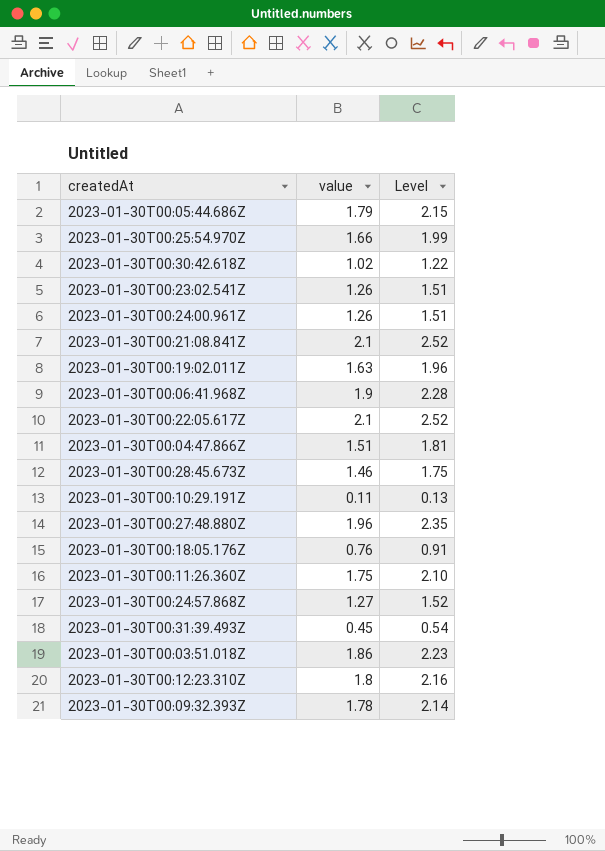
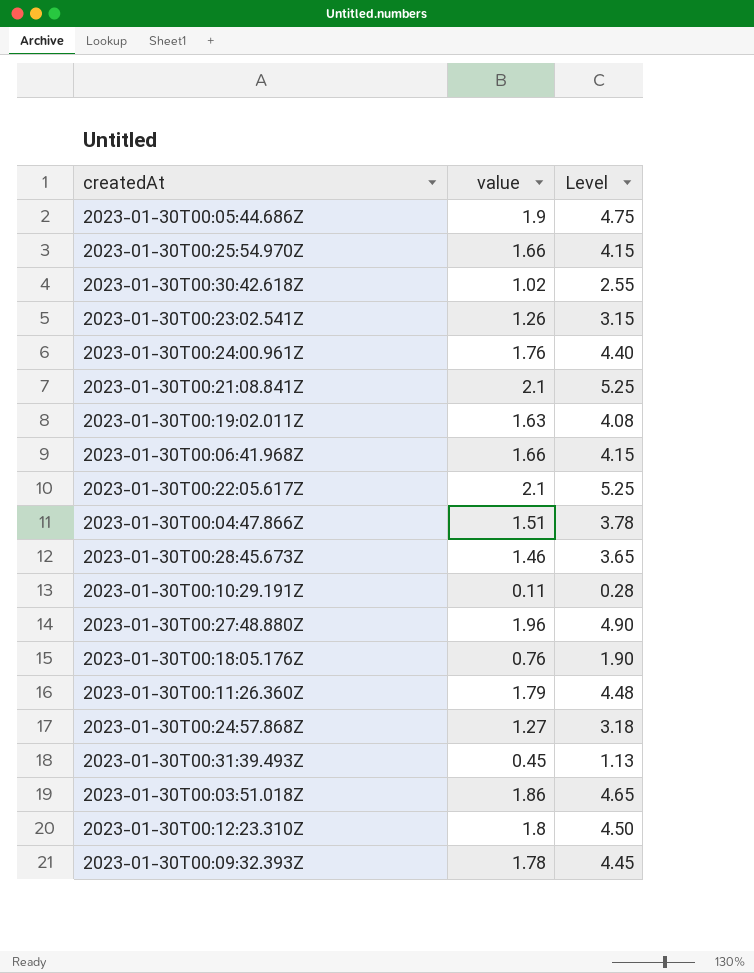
column Level | formula: [value] * 1.2 -> [value] * 2.5
2023-01-30T00:05:44.686Z | value: 1.79 -> 1.9
2023-01-30T00:24:00.961Z | value: 1.26 -> 1.76
2023-01-30T00:06:41.968Z | value: 1.9 -> 1.66
2023-01-30T00:11:26.360Z | value: 1.75 -> 1.79

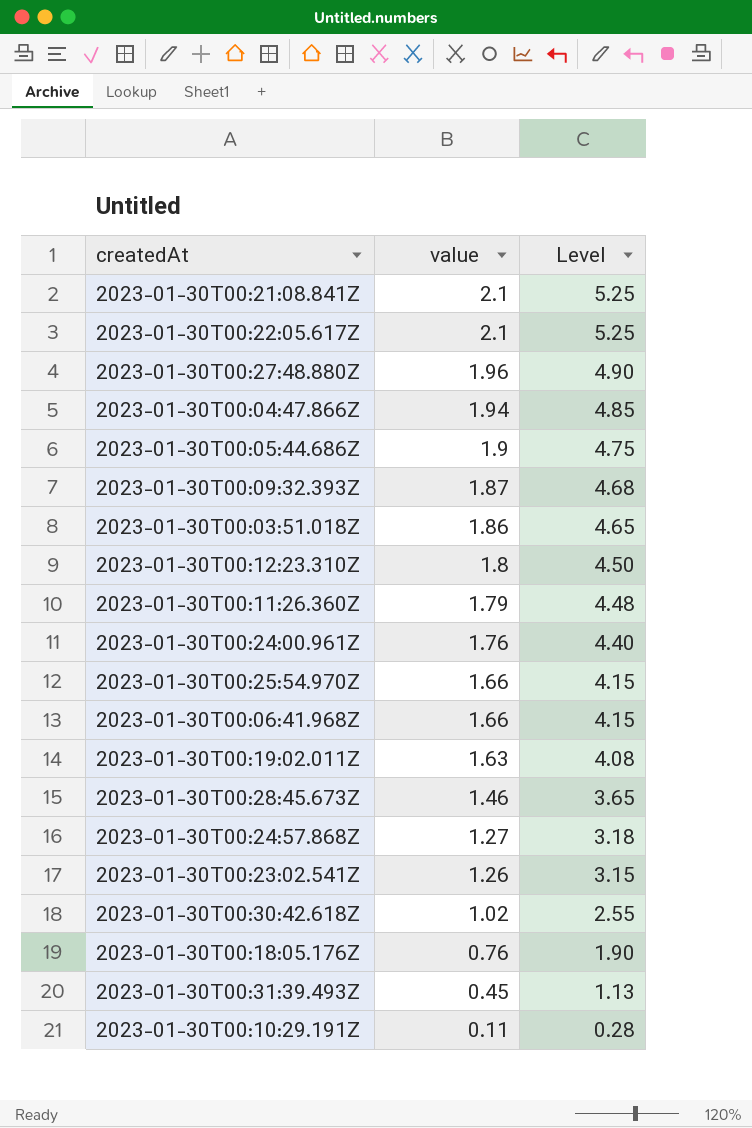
row order: none -> value descending
2023-01-30T00:04:47.866Z | value: 1.51 -> 1.94
2023-01-30T00:04:47.866Z | Level: 3.78 -> 4.85
2023-01-30T00:09:32.393Z | value: 1.78 -> 1.87
2023-01-30T00:09:32.393Z | Level: 4.45 -> 4.68

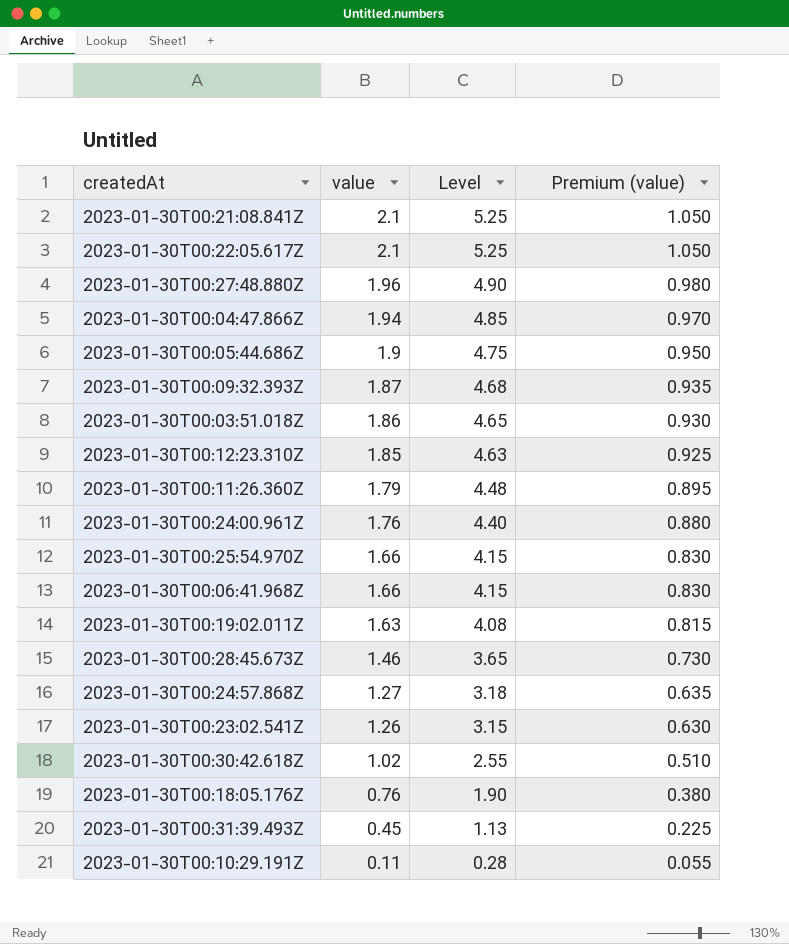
column Premium (value) | formula: none -> [value] * 0.5
2023-01-30T00:12:23.310Z | value: 1.8 -> 1.85
2023-01-30T00:12:23.310Z | Level: 4.50 -> 4.63

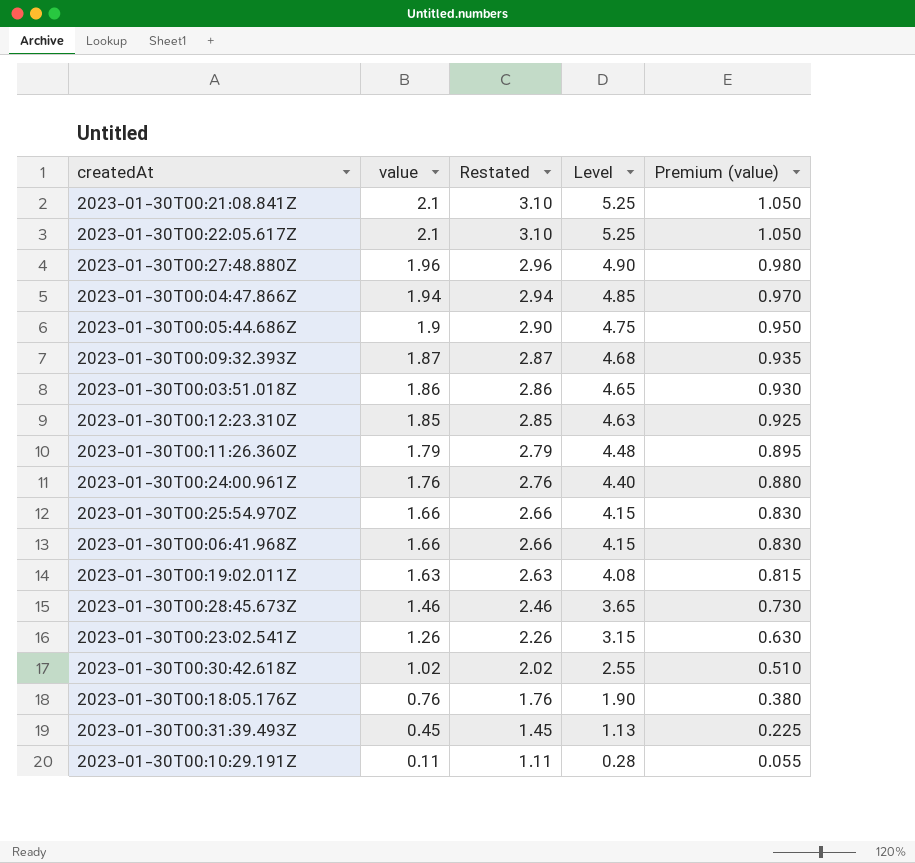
column Restated | formula: none -> [value] + 1
row 2023-01-30T00:24:57.868Z: 1.27 | 3.18 | 0.635 -> none

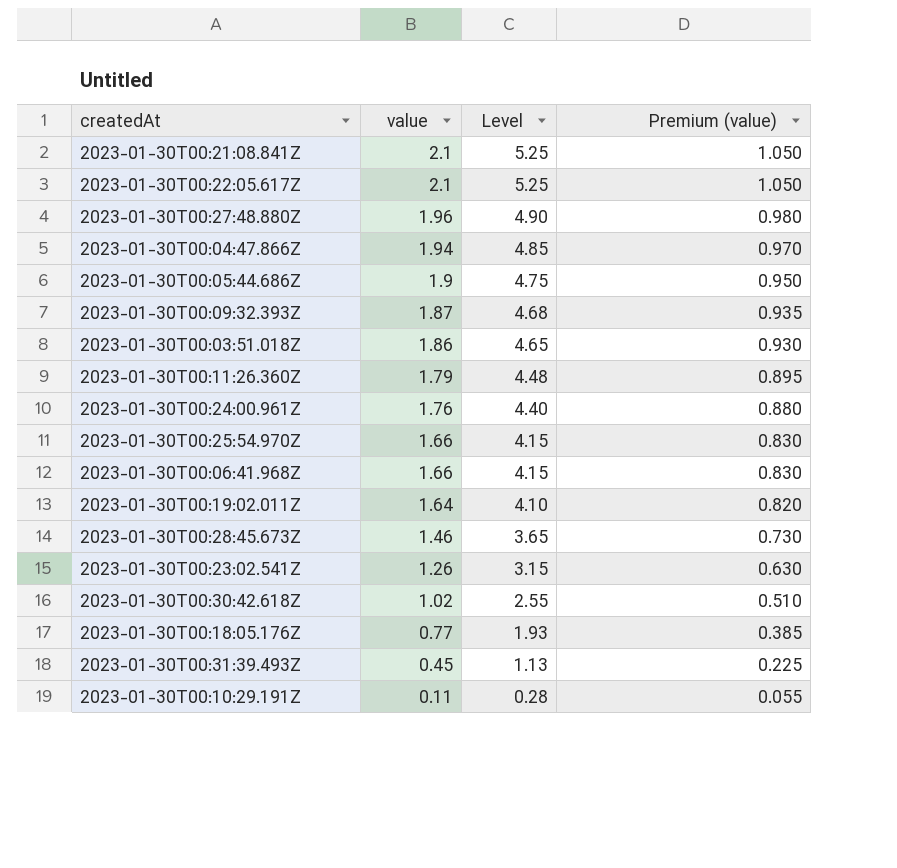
column Restated | formula: [value] + 1 -> none
row 2023-01-30T00:12:23.310Z: 1.85 | 2.85 | 4.63 | 0.925 -> none
2023-01-30T00:19:02.011Z | value: 1.63 -> 1.64
2023-01-30T00:19:02.011Z | Level: 4.08 -> 4.10
2023-01-30T00:19:02.011Z | Premium (value): 0.815 -> 0.820
2023-01-30T00:18:05.176Z | value: 0.76 -> 0.77
2023-01-30T00:18:05.176Z | Level: 1.90 -> 1.93
2023-01-30T00:18:05.176Z | Premium (value): 0.380 -> 0.385

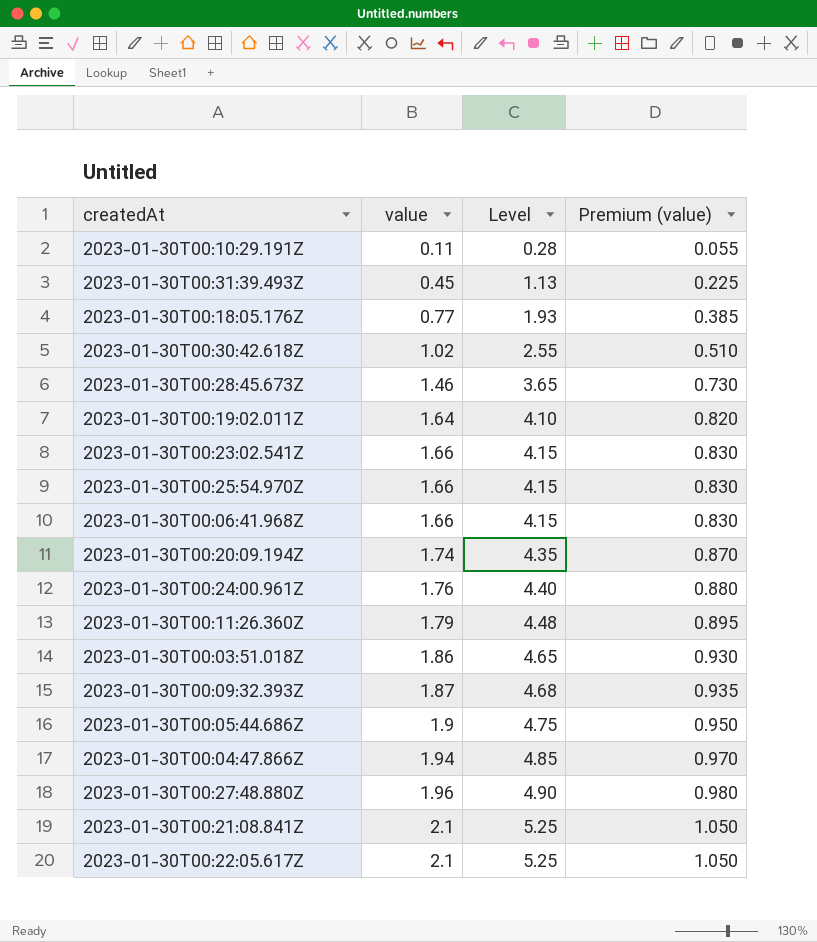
row order: value descending -> value ascending
2023-01-30T00:23:02.541Z | value: 1.26 -> 1.66
2023-01-30T00:23:02.541Z | Level: 3.15 -> 4.15
2023-01-30T00:23:02.541Z | Premium (value): 0.630 -> 0.830
row 2023-01-30T00:20:09.194Z: none -> 1.74 | 4.35 | 0.870

